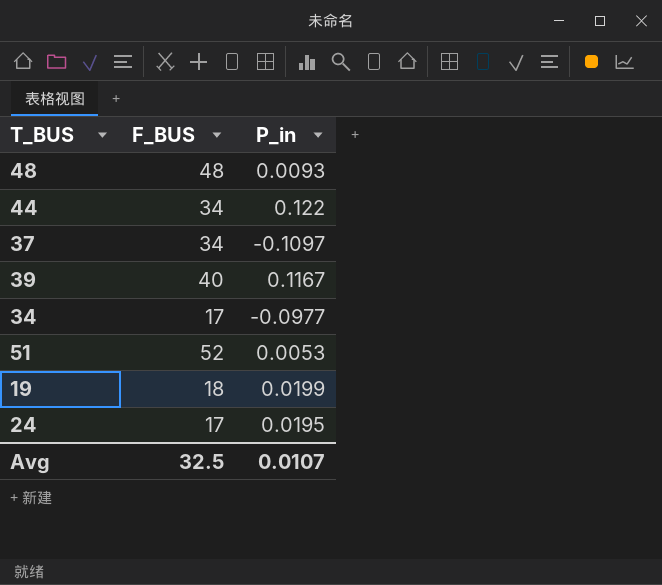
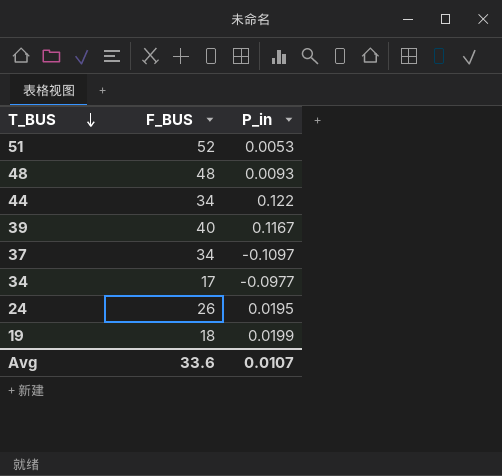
row order: none -> T_BUS descending
24 | F_BUS: 17 -> 26
Avg | F_BUS: 32.5 -> 33.6

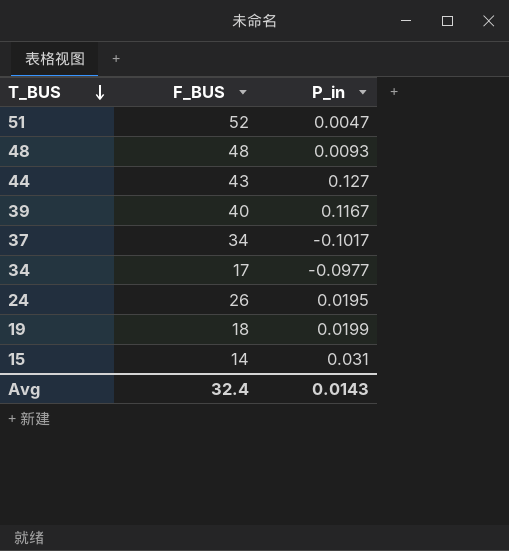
51 | P_in: 0.0053 -> 0.0047
44 | F_BUS: 34 -> 43
44 | P_in: 0.122 -> 0.127
37 | P_in: -0.1097 -> -0.1017
row 15: none -> 14 | 0.031
Avg | F_BUS: 33.6 -> 32.4
Avg | P_in: 0.0107 -> 0.0143

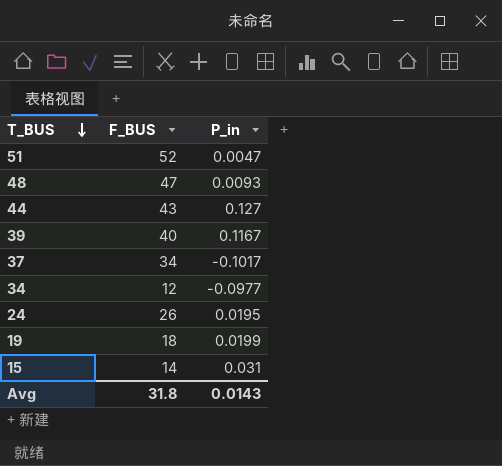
48 | F_BUS: 48 -> 47
34 | F_BUS: 17 -> 12
Avg | F_BUS: 32.4 -> 31.8

